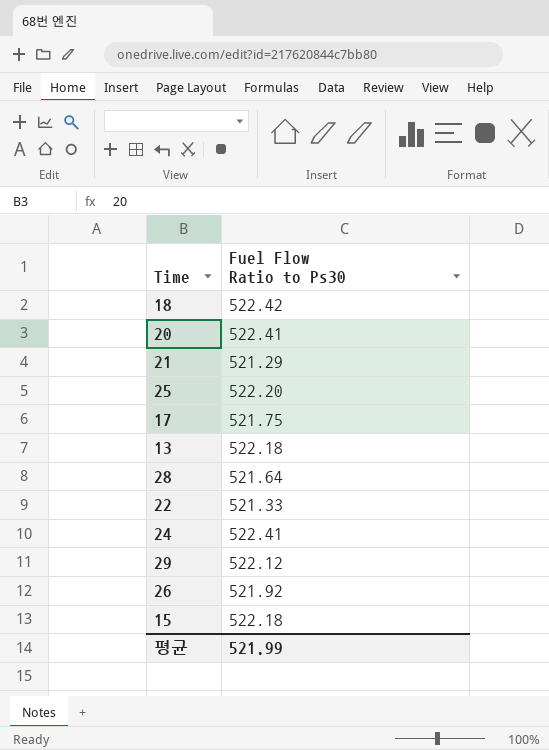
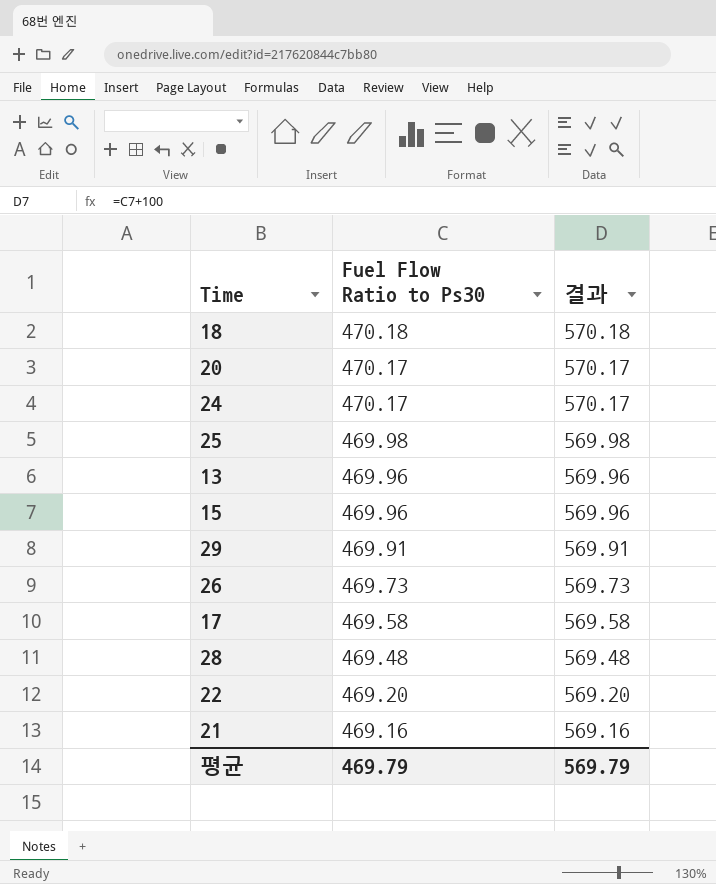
row order: none -> Fuel Flow Ratio to Ps30 descending
column 결과 | formula: none -> [Fuel Flow Ratio to Ps30] + 100
18 | Fuel Flow Ratio to Ps30: 522.42 -> 470.18
20 | Fuel Flow Ratio to Ps30: 522.41 -> 470.17
24 | Fuel Flow Ratio to Ps30: 522.41 -> 470.17
25 | Fuel Flow Ratio to Ps30: 522.20 -> 469.98
13 | Fuel Flow Ratio to Ps30: 522.18 -> 469.96
15 | Fuel Flow Ratio to Ps30: 522.18 -> 469.96
29 | Fuel Flow Ratio to Ps30: 522.12 -> 469.91
26 | Fuel Flow Ratio to Ps30: 521.92 -> 469.73
17 | Fuel Flow Ratio to Ps30: 521.75 -> 469.58
28 | Fuel Flow Ratio to Ps30: 521.64 -> 469.48
22 | Fuel Flow Ratio to Ps30: 521.33 -> 469.20
21 | Fuel Flow Ratio to Ps30: 521.29 -> 469.16
평균 | Fuel Flow Ratio to Ps30: 521.99 -> 469.79

